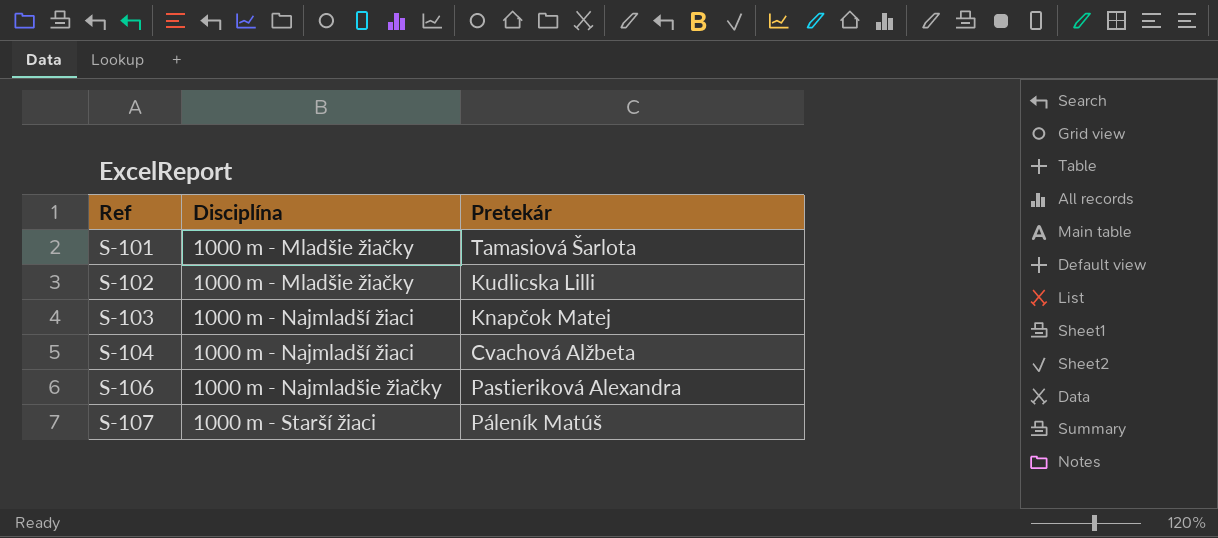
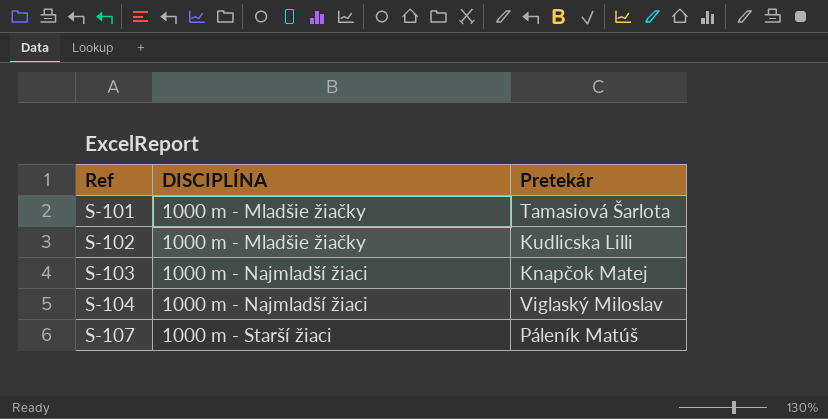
column name: Disciplína -> DISCIPLÍNA
row S-106: 1000 m - Najmladšie žiačky | Pastieriková Alexandra -> none
S-104 | Pretekár: Cvachová Alžbeta -> Viglaský Miloslav

